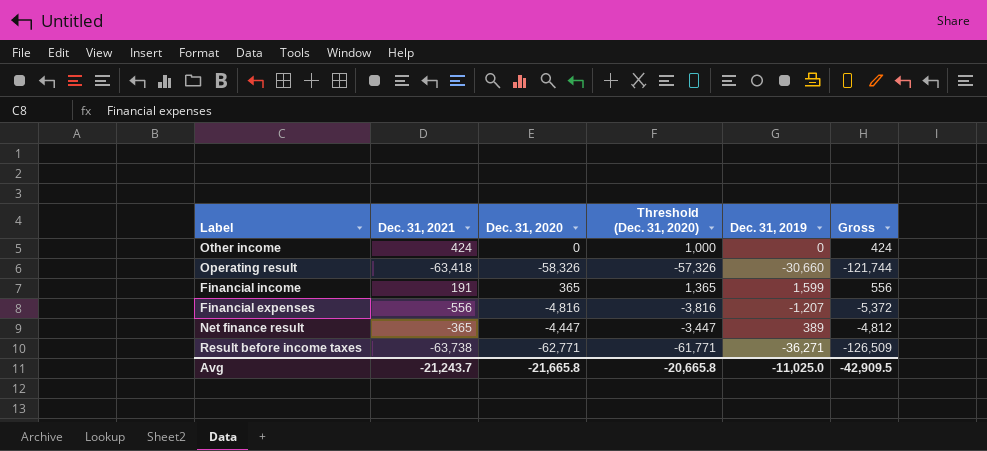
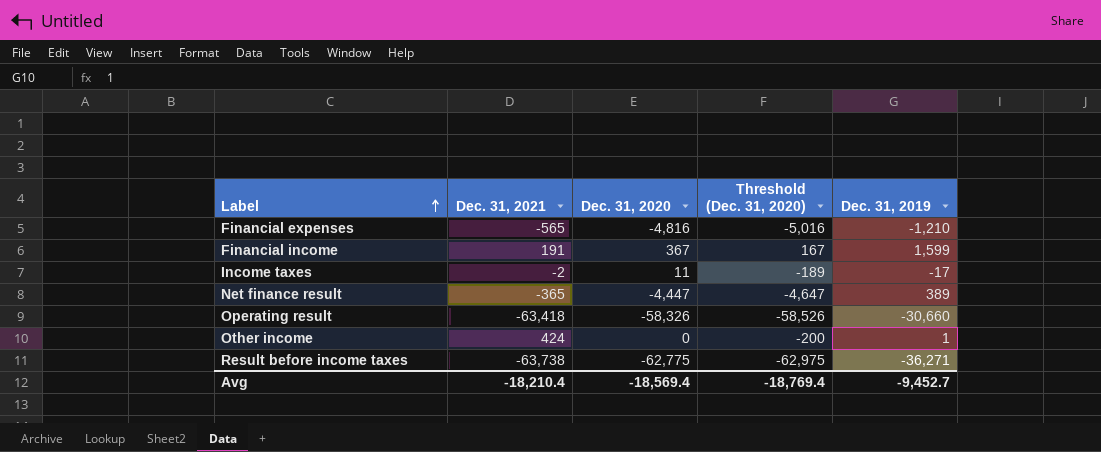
row order: none -> Label ascending
column Gross | formula: [Dec. 31, 2021] + [Dec. 31, 2020] -> none
column Threshold (Dec. 31, 2020) | formula: [Dec. 31, 2020] + 1000 -> [Dec. 31, 2020] - 200
Financial expenses | Dec. 31, 2021: -556 -> -565
Financial expenses | Dec. 31, 2019: -1,207 -> -1,210
Financial income | Dec. 31, 2020: 365 -> 367
row Income taxes: none -> -2 | 11 | -189 | -17
Other income | Dec. 31, 2019: 0 -> 1
Result before income taxes | Dec. 31, 2020: -62,771 -> -62,775
Avg | Dec. 31, 2021: -21,243.7 -> -18,210.4
Avg | Dec. 31, 2020: -21,665.8 -> -18,569.4
Avg | Threshold (Dec. 31, 2020): -20,665.8 -> -18,769.4
Avg | Dec. 31, 2019: -11,025.0 -> -9,452.7

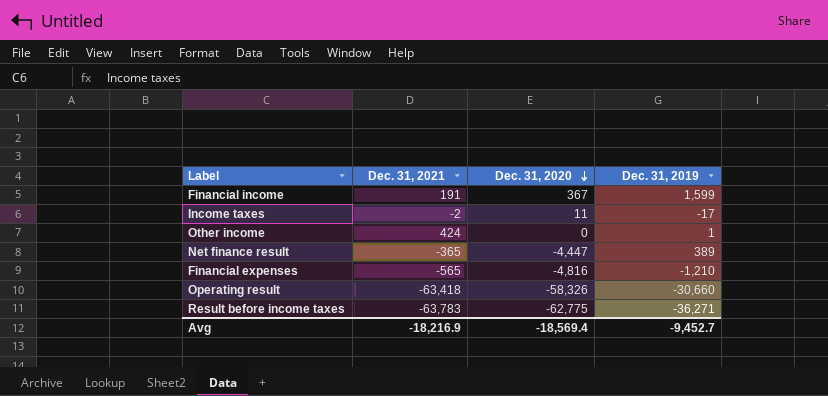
row order: Label ascending -> Dec. 31, 2020 descending
column Threshold (Dec. 31, 2020) | formula: [Dec. 31, 2020] - 200 -> none
Result before income taxes | Dec. 31, 2021: -63,738 -> -63,783
Avg | Dec. 31, 2021: -18,210.4 -> -18,216.9

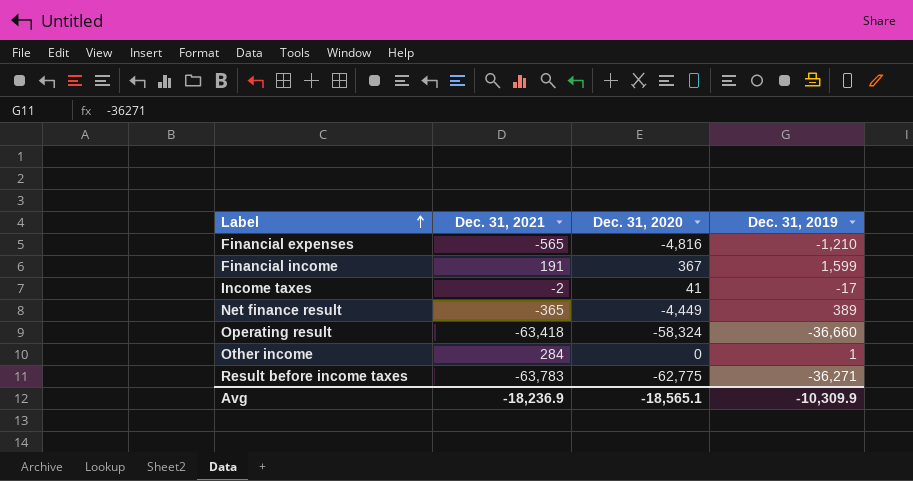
row order: Dec. 31, 2020 descending -> Label ascending
Income taxes | Dec. 31, 2020: 11 -> 41
Net finance result | Dec. 31, 2020: -4,447 -> -4,449
Operating result | Dec. 31, 2020: -58,326 -> -58,324
Operating result | Dec. 31, 2019: -30,660 -> -36,660
Other income | Dec. 31, 2021: 424 -> 284
Avg | Dec. 31, 2021: -18,216.9 -> -18,236.9
Avg | Dec. 31, 2020: -18,569.4 -> -18,565.1
Avg | Dec. 31, 2019: -9,452.7 -> -10,309.9

